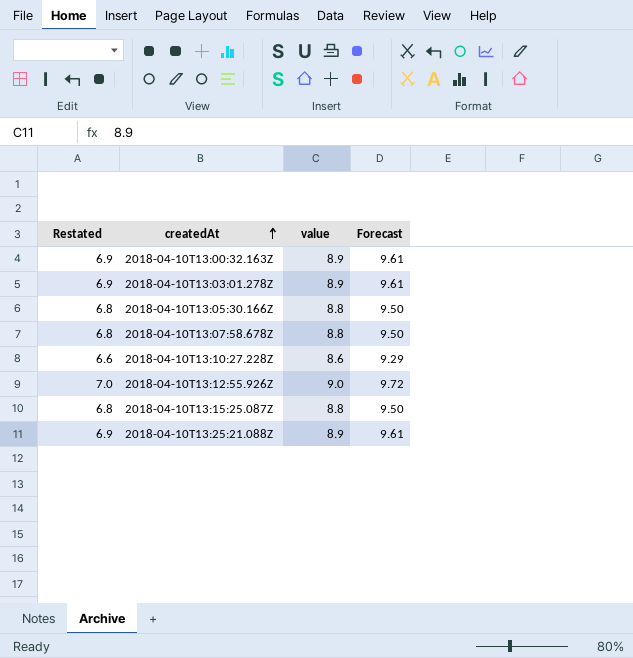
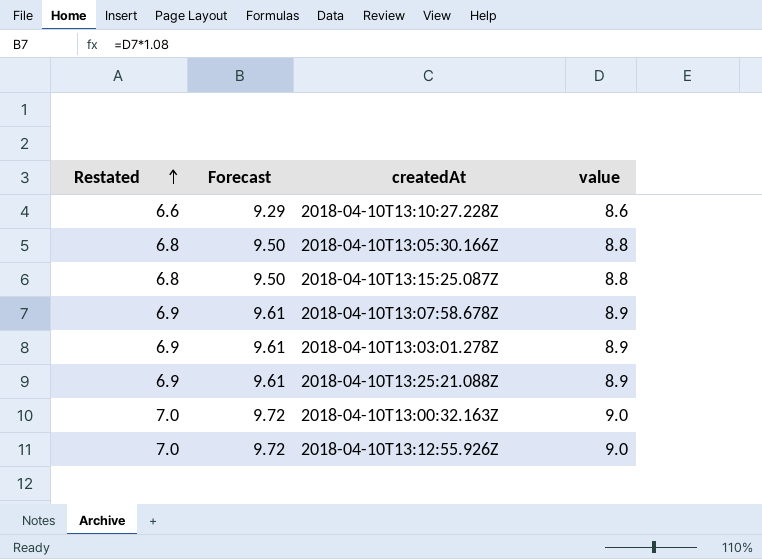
row order: createdAt ascending -> Restated ascending
column Forecast | position: 4 -> 2
2018-04-10T13:07:58.678Z | Restated: 6.8 -> 6.9
2018-04-10T13:07:58.678Z | Forecast: 9.50 -> 9.61
2018-04-10T13:07:58.678Z | value: 8.8 -> 8.9
2018-04-10T13:00:32.163Z | Restated: 6.9 -> 7.0
2018-04-10T13:00:32.163Z | Forecast: 9.61 -> 9.72
2018-04-10T13:00:32.163Z | value: 8.9 -> 9.0

